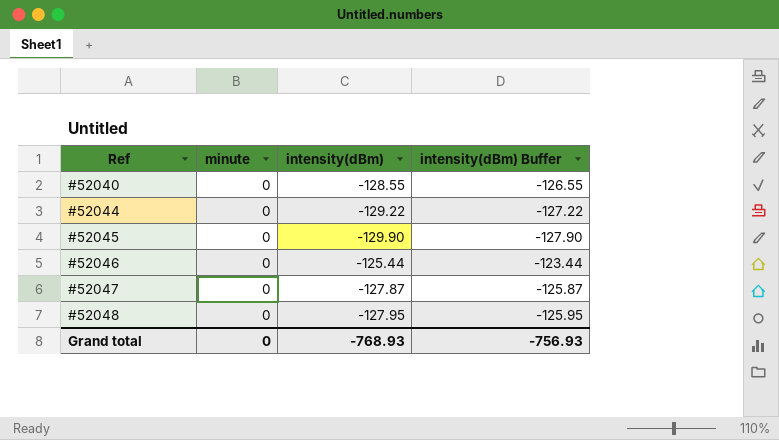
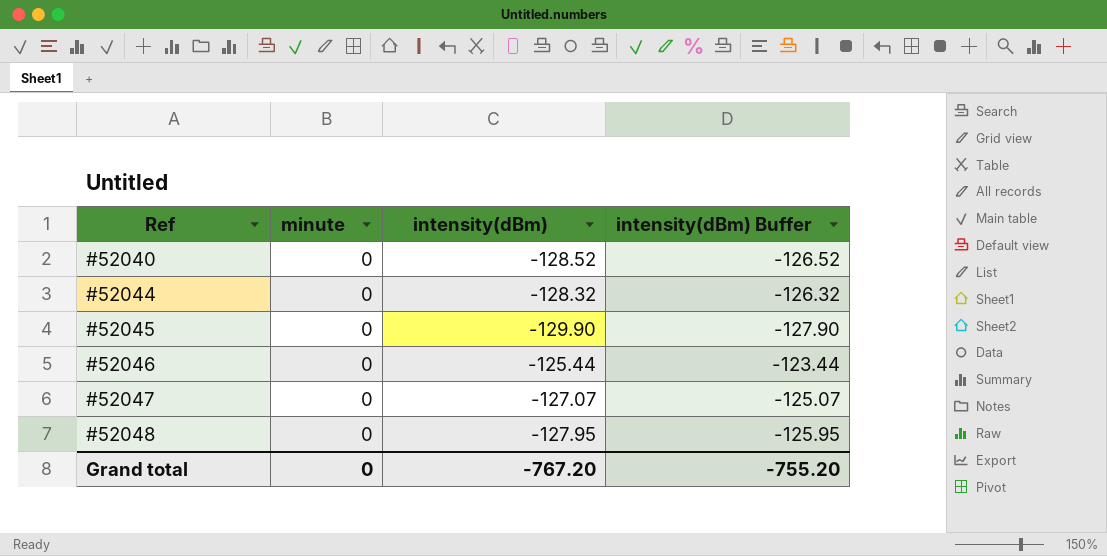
#52040 | intensity(dBm): -128.55 -> -128.52
#52040 | intensity(dBm) Buffer: -126.55 -> -126.52
#52044 | intensity(dBm): -129.22 -> -128.32
#52044 | intensity(dBm) Buffer: -127.22 -> -126.32
#52047 | intensity(dBm): -127.87 -> -127.07
#52047 | intensity(dBm) Buffer: -125.87 -> -125.07
Grand total | intensity(dBm): -768.93 -> -767.20
Grand total | intensity(dBm) Buffer: -756.93 -> -755.20

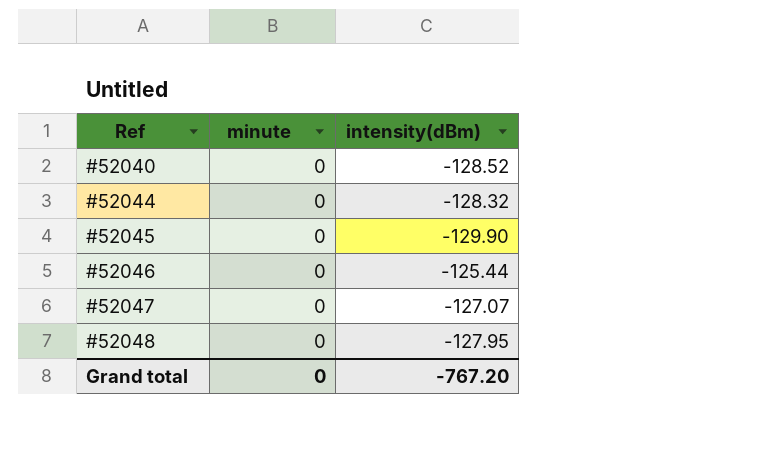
column intensity(dBm) Buffer | formula: [intensity(dBm)] + 2 -> none

